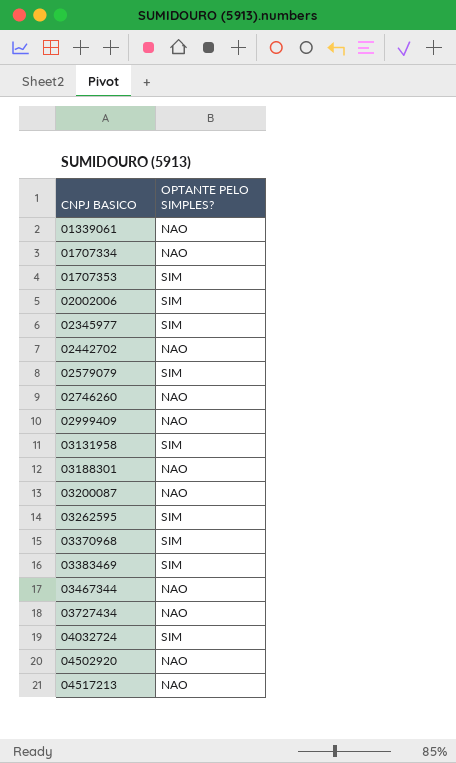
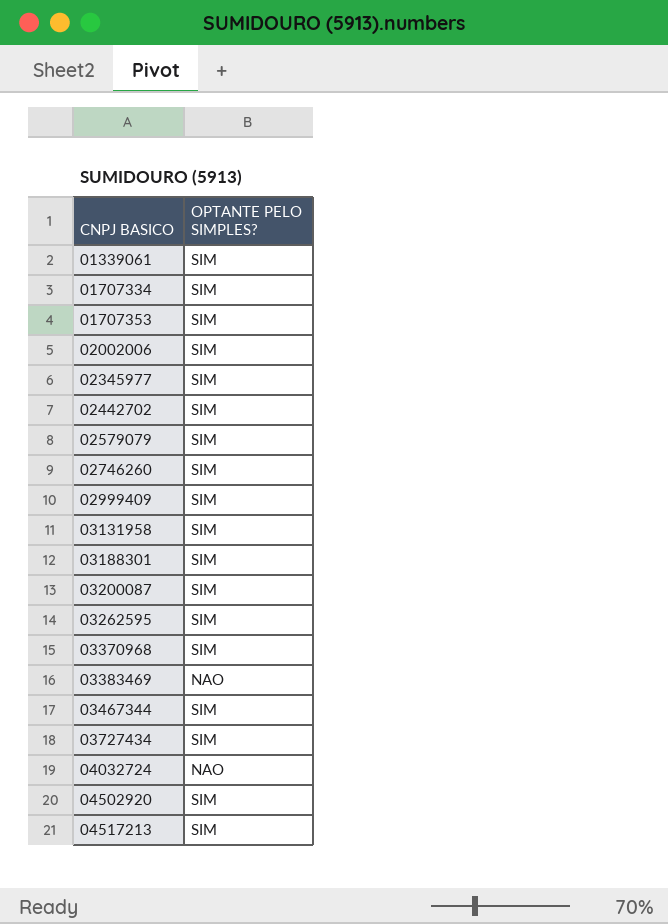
01339061 | OPTANTE PELO SIMPLES?: NAO -> SIM
01707334 | OPTANTE PELO SIMPLES?: NAO -> SIM
02442702 | OPTANTE PELO SIMPLES?: NAO -> SIM
02746260 | OPTANTE PELO SIMPLES?: NAO -> SIM
02999409 | OPTANTE PELO SIMPLES?: NAO -> SIM
03188301 | OPTANTE PELO SIMPLES?: NAO -> SIM
03200087 | OPTANTE PELO SIMPLES?: NAO -> SIM
03383469 | OPTANTE PELO SIMPLES?: SIM -> NAO
03467344 | OPTANTE PELO SIMPLES?: NAO -> SIM
03727434 | OPTANTE PELO SIMPLES?: NAO -> SIM
04032724 | OPTANTE PELO SIMPLES?: SIM -> NAO
04502920 | OPTANTE PELO SIMPLES?: NAO -> SIM
04517213 | OPTANTE PELO SIMPLES?: NAO -> SIM

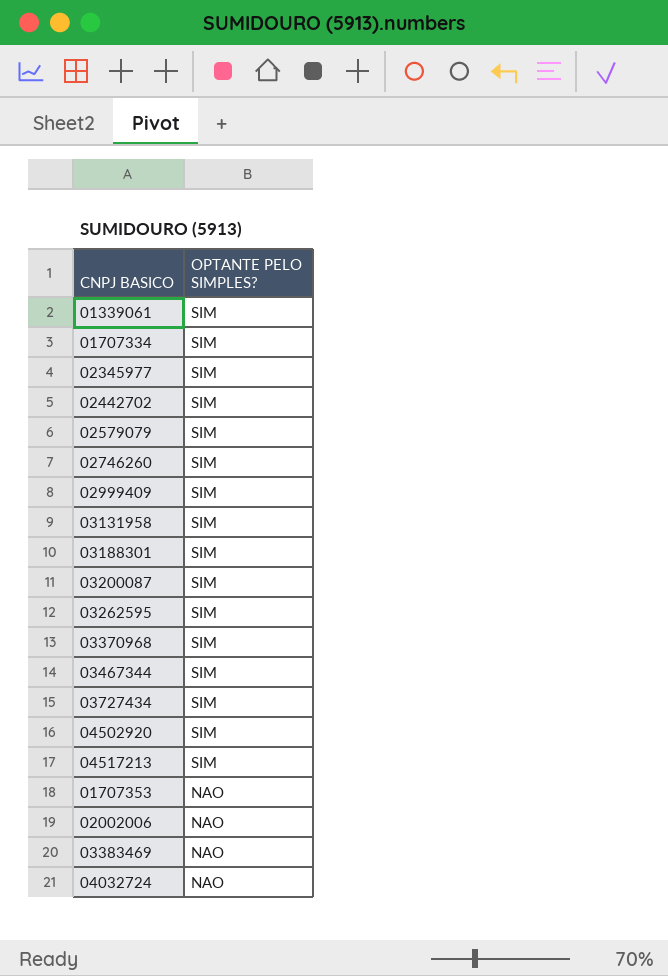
row order: CNPJ BASICO ascending -> OPTANTE PELO SIMPLES? descending
01707353 | OPTANTE PELO SIMPLES?: SIM -> NAO
02002006 | OPTANTE PELO SIMPLES?: SIM -> NAO

